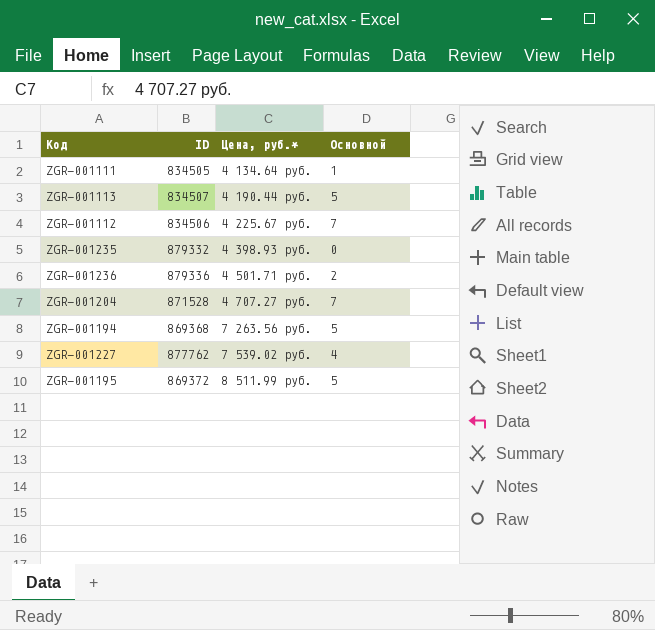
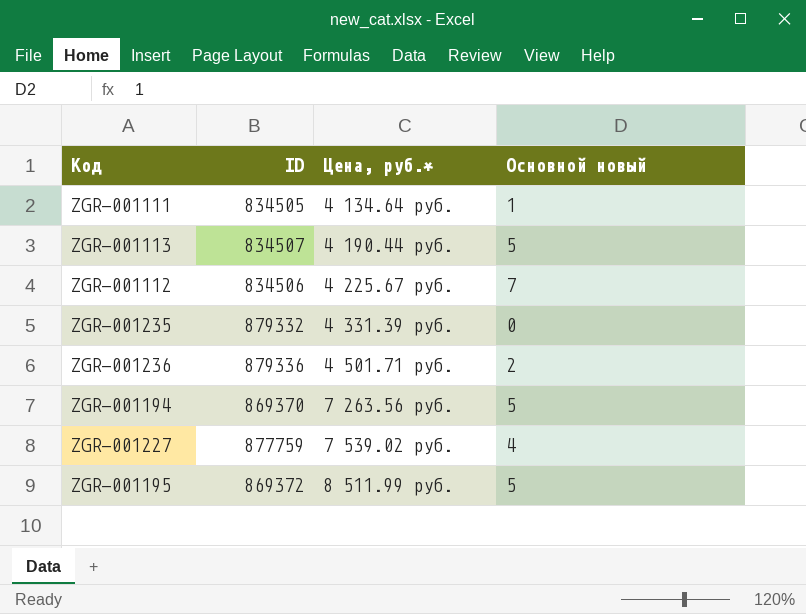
column name: Основной -> Основной новый
row ZGR-001204: 871528 | 4 707.27 руб. | 7 -> none
ZGR-001235 | Цена, руб.*: 4 398.93 руб. -> 4 331.39 руб.
ZGR-001194 | ID: 869368 -> 869370
ZGR-001227 | ID: 877762 -> 877759

